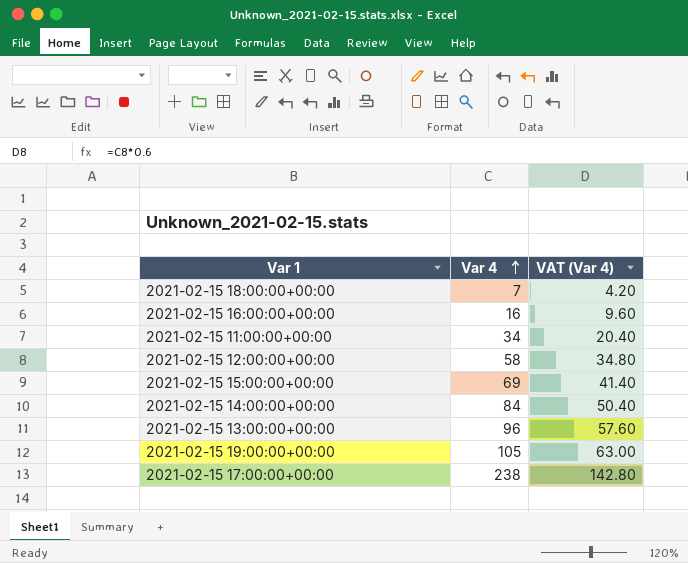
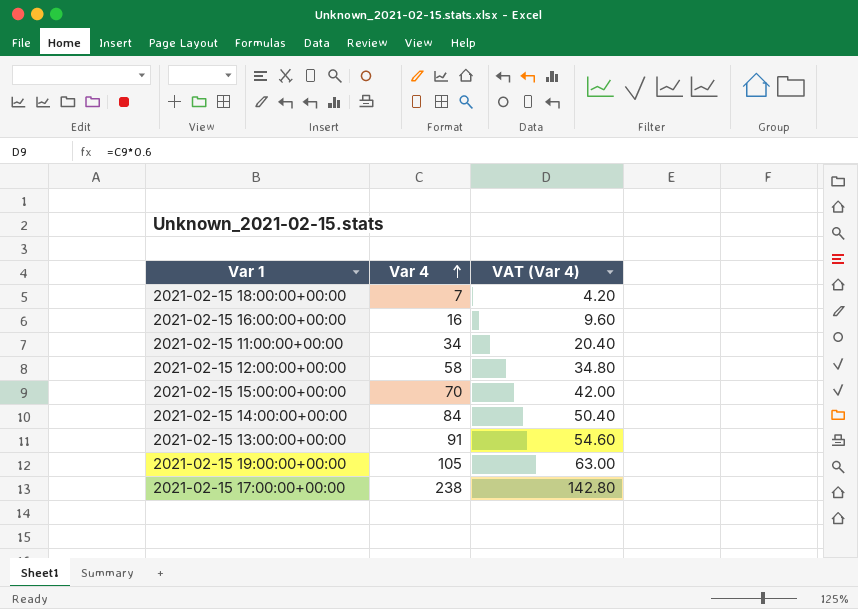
2021-02-15 15:00:00+00:00 | Var 4: 69 -> 70
2021-02-15 15:00:00+00:00 | VAT (Var 4): 41.40 -> 42.00
2021-02-15 13:00:00+00:00 | Var 4: 96 -> 91
2021-02-15 13:00:00+00:00 | VAT (Var 4): 57.60 -> 54.60

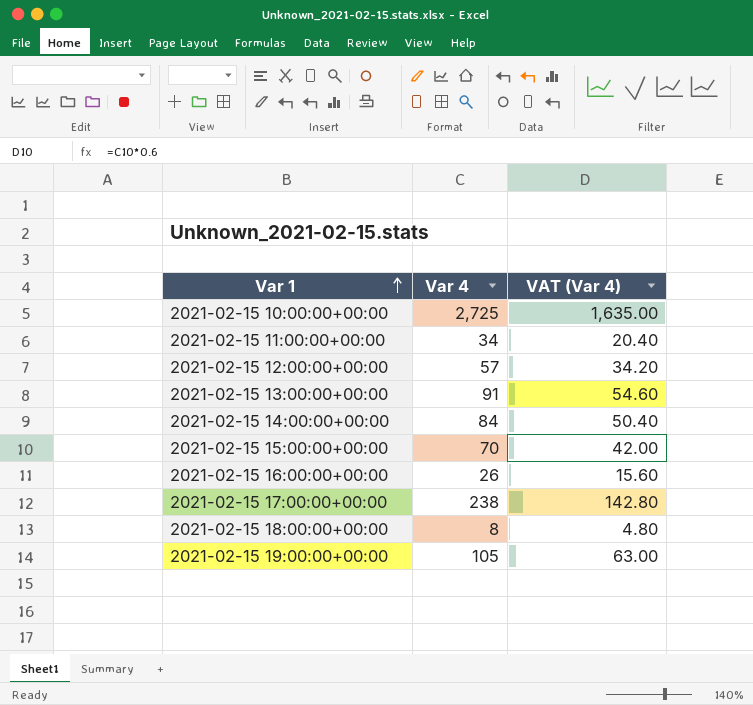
row order: Var 4 ascending -> Var 1 ascending
row 2021-02-15 10:00:00+00:00: none -> 2,725 | 1,635.00
2021-02-15 12:00:00+00:00 | Var 4: 58 -> 57
2021-02-15 12:00:00+00:00 | VAT (Var 4): 34.80 -> 34.20
2021-02-15 16:00:00+00:00 | Var 4: 16 -> 26
2021-02-15 16:00:00+00:00 | VAT (Var 4): 9.60 -> 15.60
2021-02-15 18:00:00+00:00 | Var 4: 7 -> 8
2021-02-15 18:00:00+00:00 | VAT (Var 4): 4.20 -> 4.80

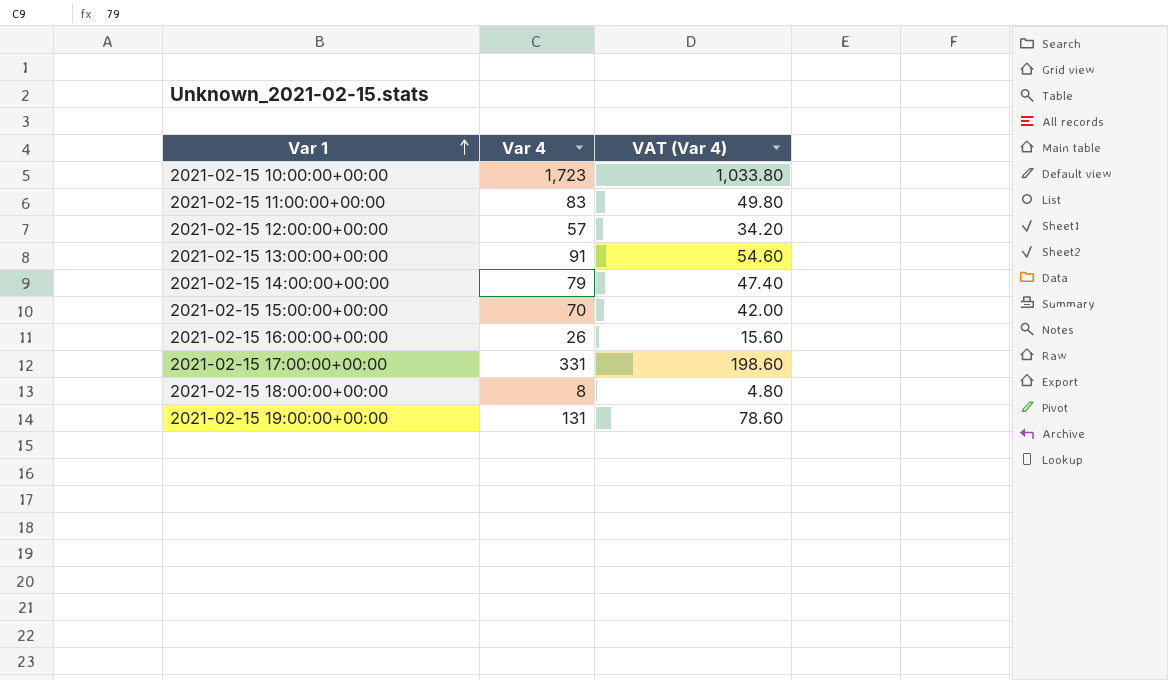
2021-02-15 10:00:00+00:00 | Var 4: 2,725 -> 1,723
2021-02-15 10:00:00+00:00 | VAT (Var 4): 1,635.00 -> 1,033.80
2021-02-15 11:00:00+00:00 | Var 4: 34 -> 83
2021-02-15 11:00:00+00:00 | VAT (Var 4): 20.40 -> 49.80
2021-02-15 14:00:00+00:00 | Var 4: 84 -> 79
2021-02-15 14:00:00+00:00 | VAT (Var 4): 50.40 -> 47.40
2021-02-15 17:00:00+00:00 | Var 4: 238 -> 331
2021-02-15 17:00:00+00:00 | VAT (Var 4): 142.80 -> 198.60
2021-02-15 19:00:00+00:00 | Var 4: 105 -> 131
2021-02-15 19:00:00+00:00 | VAT (Var 4): 63.00 -> 78.60

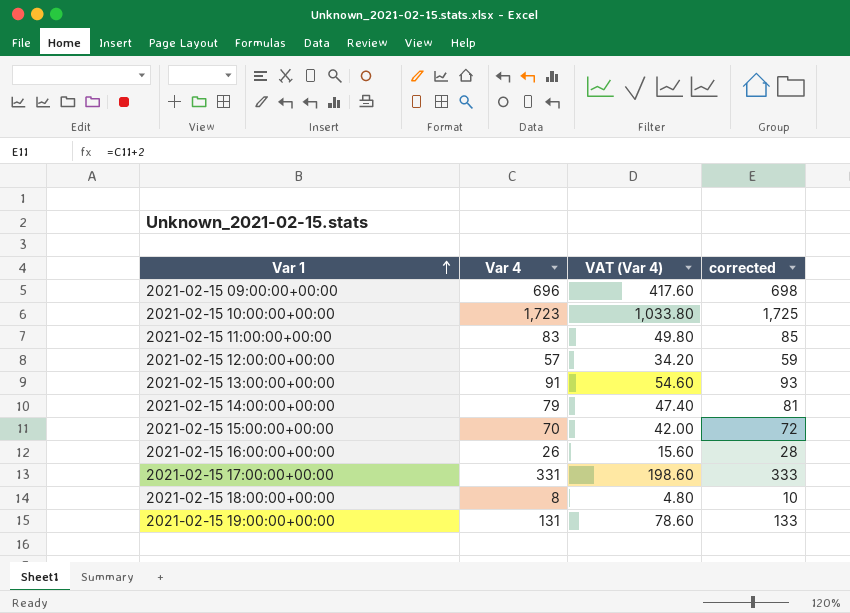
column corrected | formula: none -> [Var 4] + 2
row 2021-02-15 09:00:00+00:00: none -> 696 | 417.60 | 698

